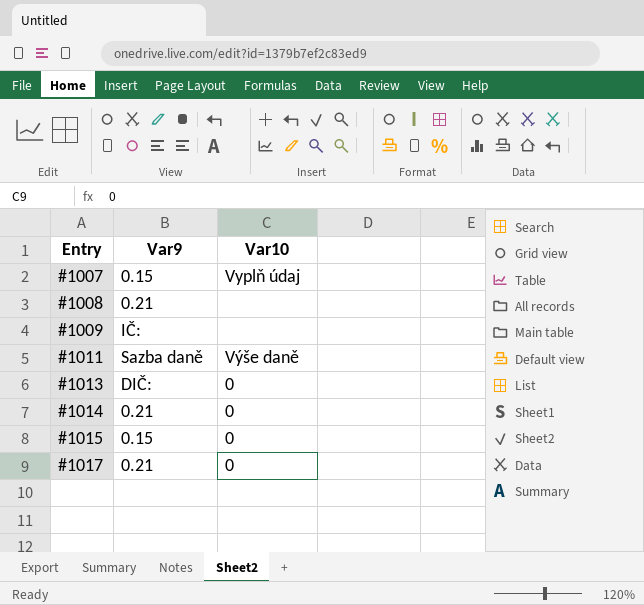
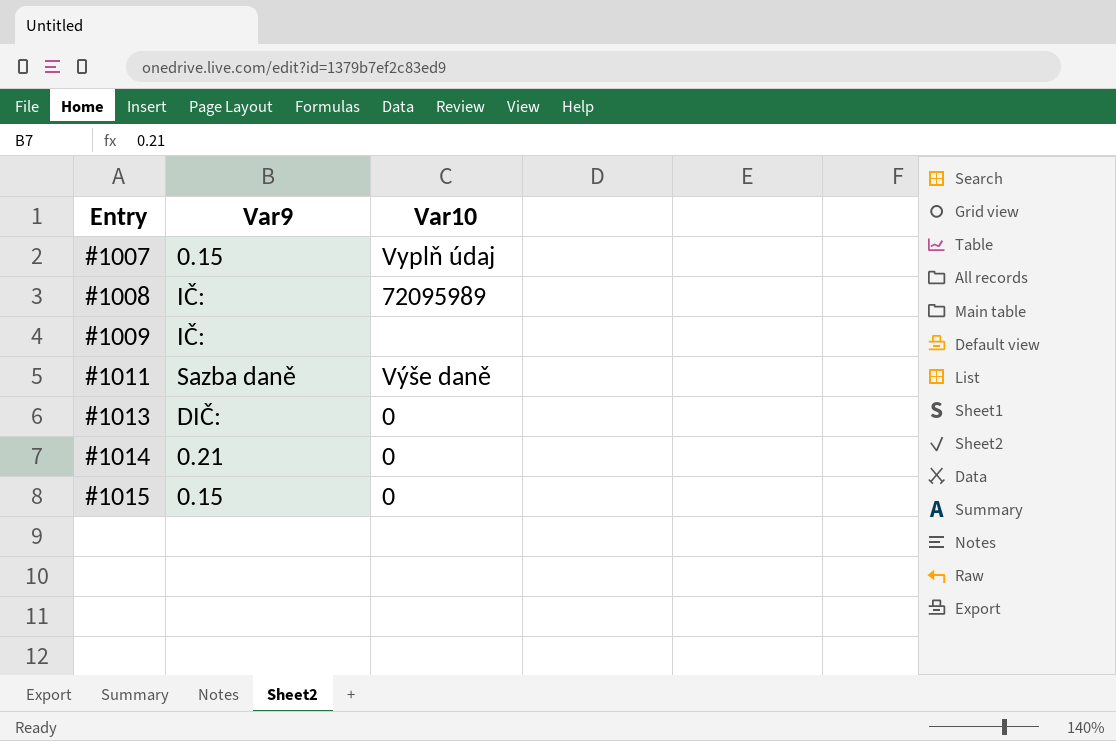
row #1017: 0.21 | 0 -> none
#1008 | Var9: 0.21 -> IČ:
#1008 | Var10: none -> 72095989

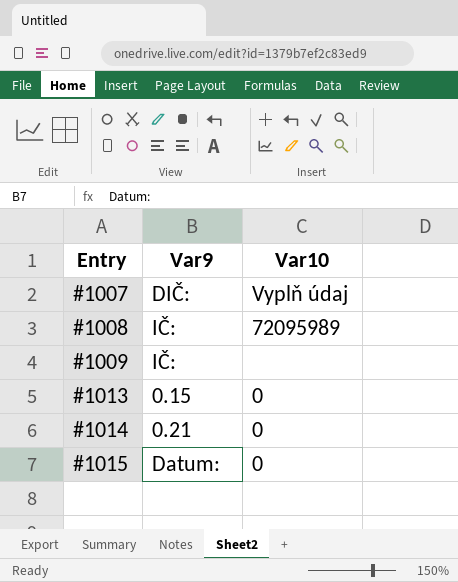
row #1011: Sazba daně | Výše daně -> none
#1007 | Var9: 0.15 -> DIČ:
#1013 | Var9: DIČ: -> 0.15
#1015 | Var9: 0.15 -> Datum:

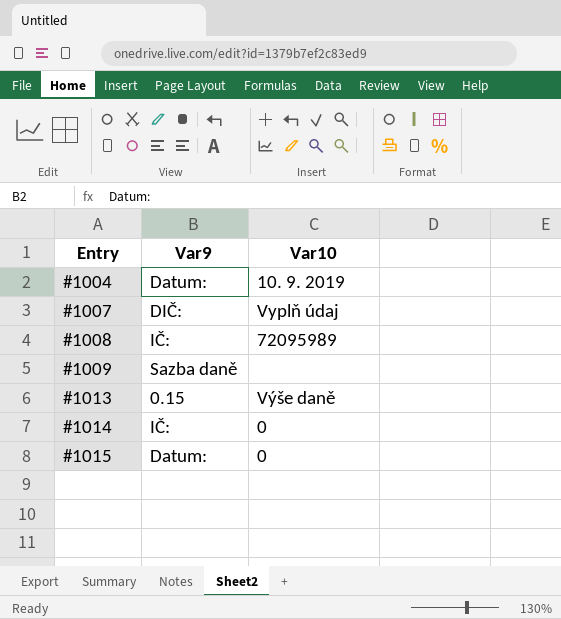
row #1004: none -> Datum: | 10. 9. 2019
#1009 | Var9: IČ: -> Sazba daně
#1013 | Var10: 0 -> Výše daně
#1014 | Var9: 0.21 -> IČ:

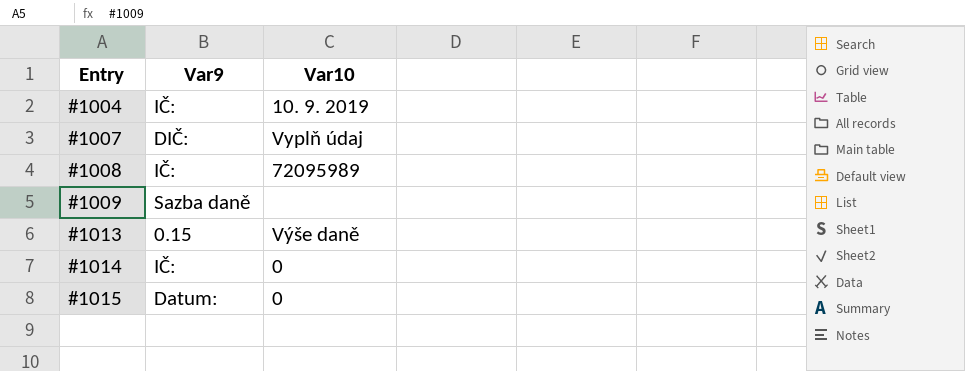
#1004 | Var9: Datum: -> IČ:

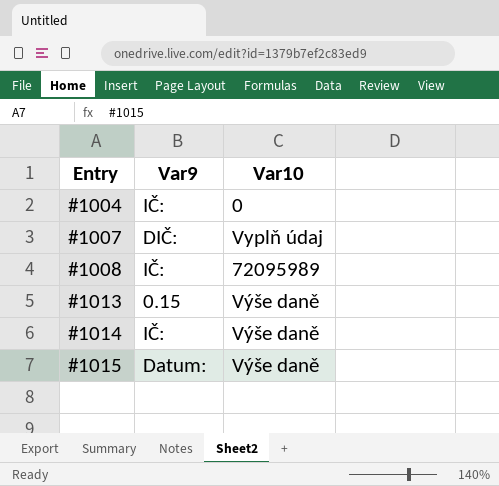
row #1009: Sazba daně | none -> none
#1004 | Var10: 10. 9. 2019 -> 0
#1014 | Var10: 0 -> Výše daně
#1015 | Var10: 0 -> Výše daně

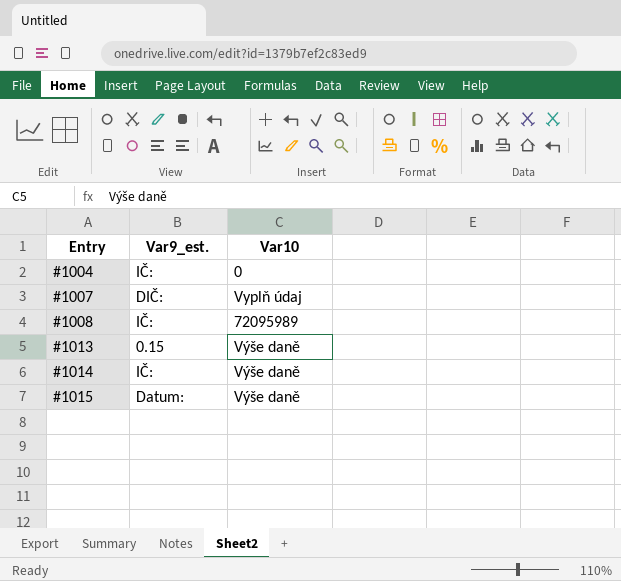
column name: Var9 -> Var9_est.

